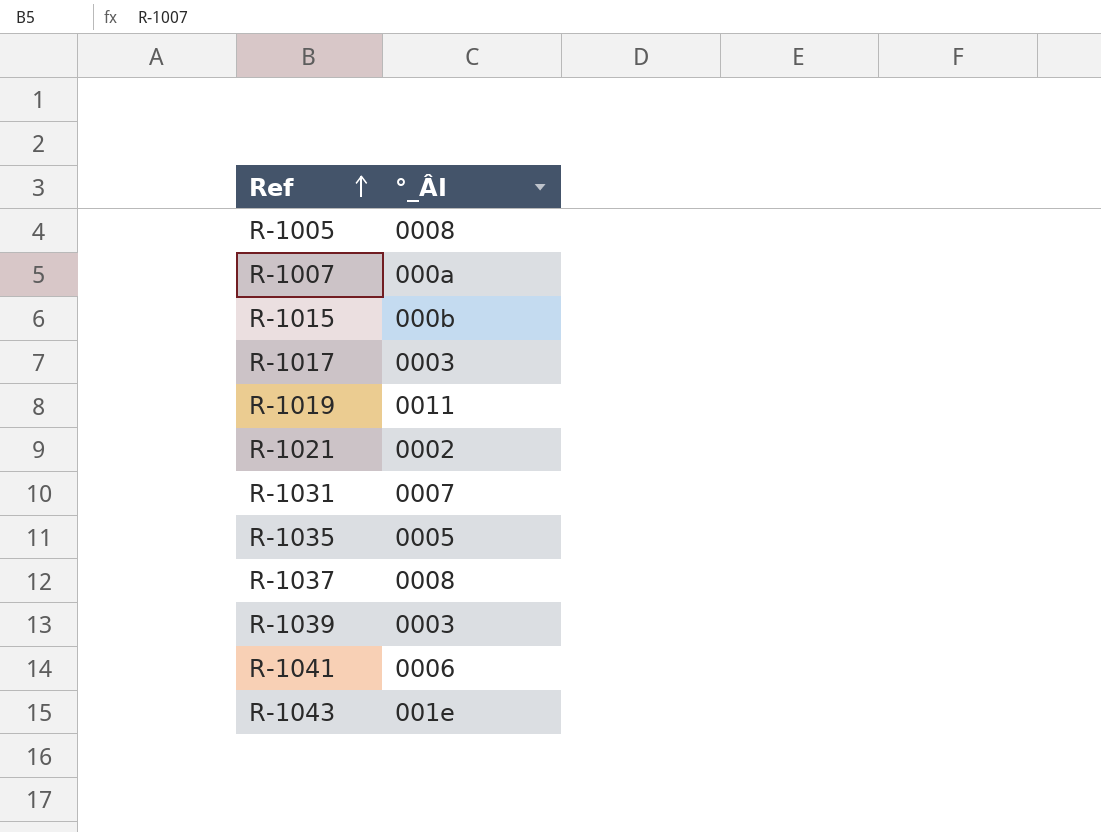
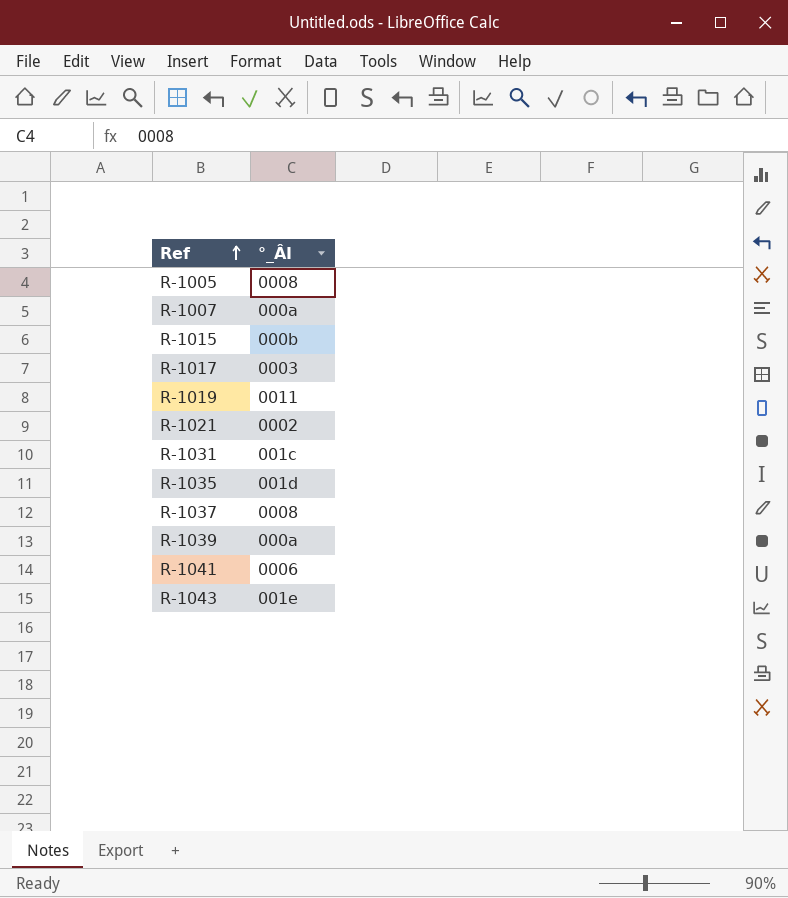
R-1031 | °_ÂI: 0007 -> 001c
R-1035 | °_ÂI: 0005 -> 001d
R-1039 | °_ÂI: 0003 -> 000a

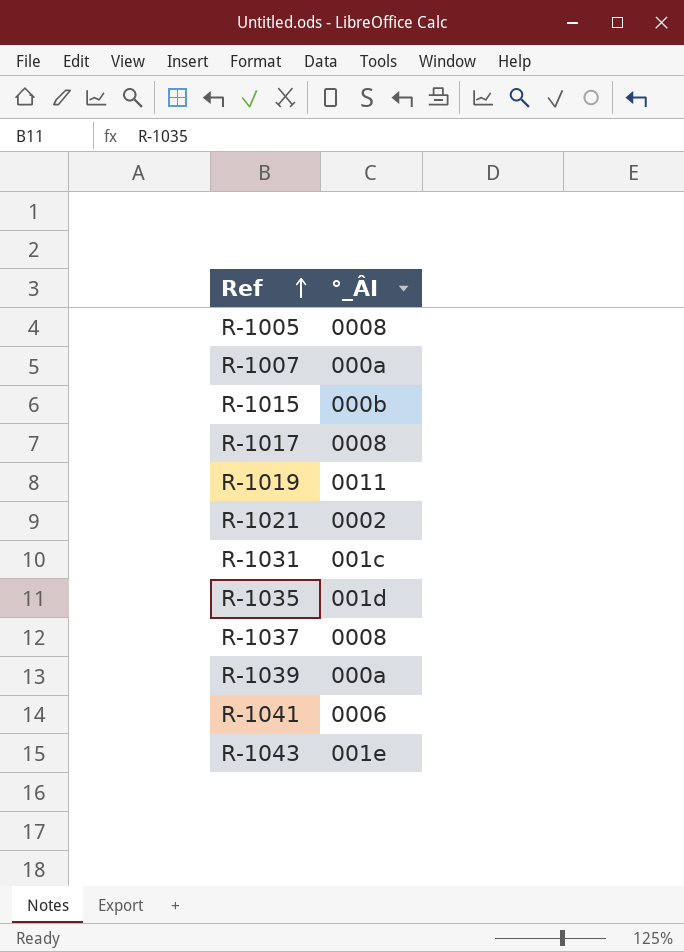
R-1017 | °_ÂI: 0003 -> 0008

